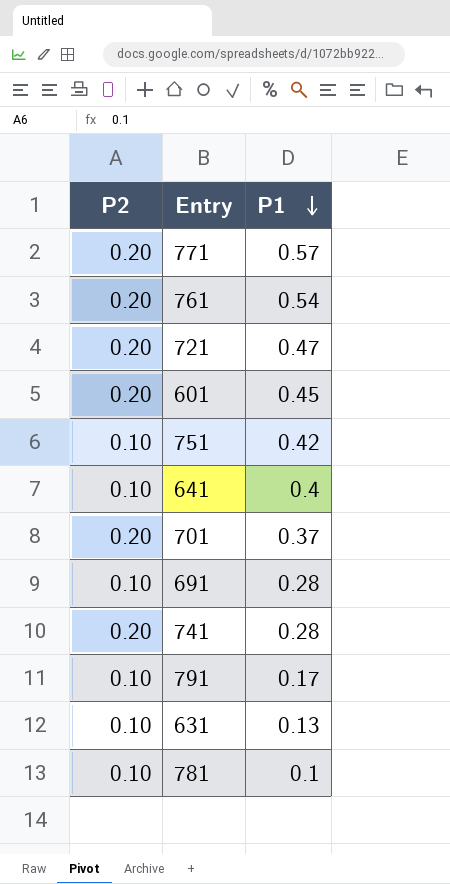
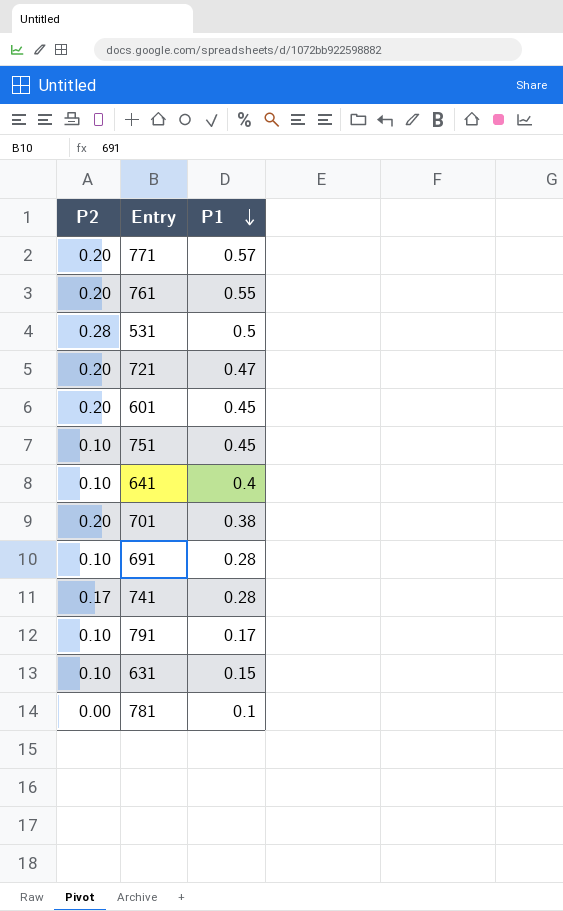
761 | P1: 0.54 -> 0.55
row 531: none -> 0.28 | 0.5
751 | P1: 0.42 -> 0.45
701 | P1: 0.37 -> 0.38
741 | P2: 0.20 -> 0.17
631 | P1: 0.13 -> 0.15
781 | P2: 0.10 -> 0.00

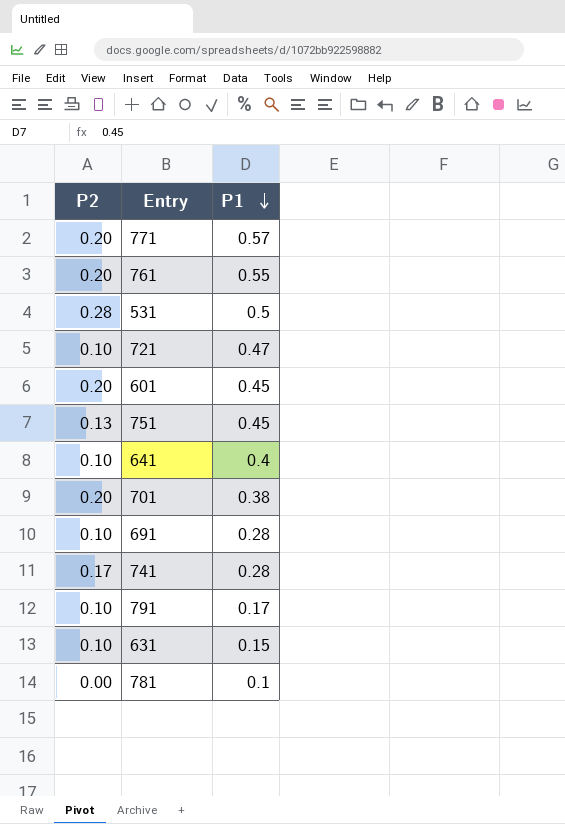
721 | P2: 0.20 -> 0.10
751 | P2: 0.10 -> 0.13

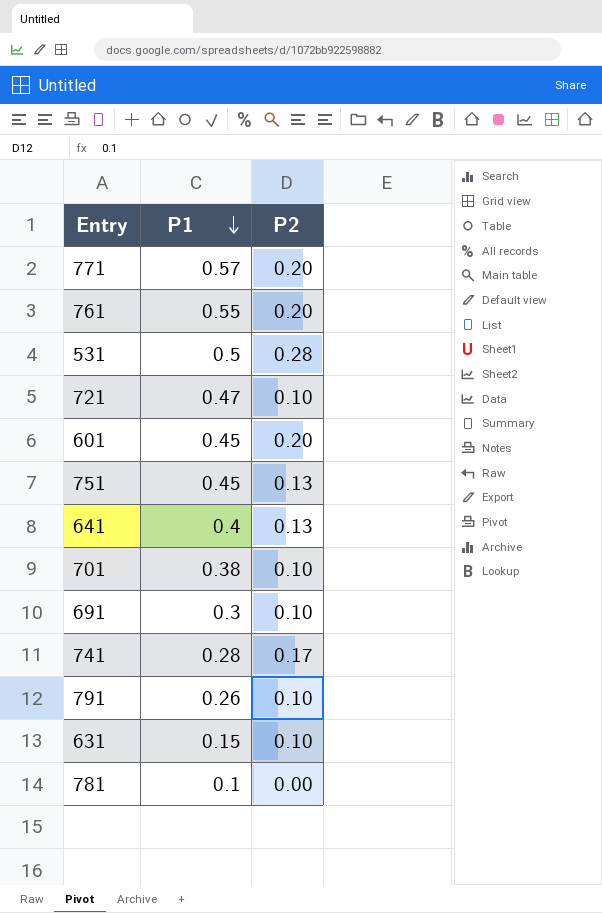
column P2 | position: 1 -> 3
641 | P2: 0.10 -> 0.13
701 | P2: 0.20 -> 0.10
691 | P1: 0.28 -> 0.3
791 | P1: 0.17 -> 0.26

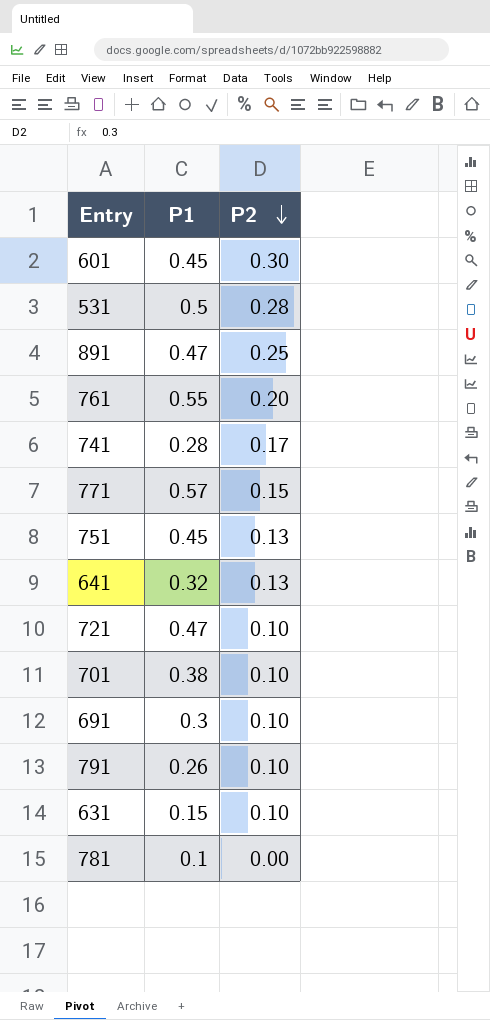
row order: P1 descending -> P2 descending
601 | P2: 0.20 -> 0.30
row 891: none -> 0.47 | 0.25
771 | P2: 0.20 -> 0.15
641 | P1: 0.4 -> 0.32

